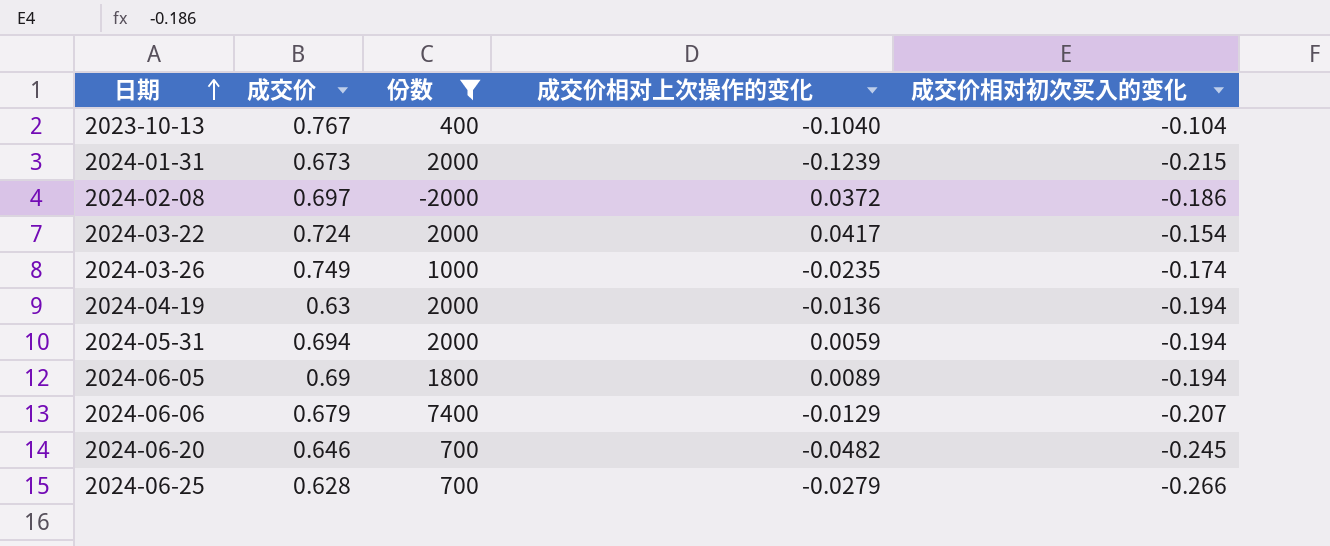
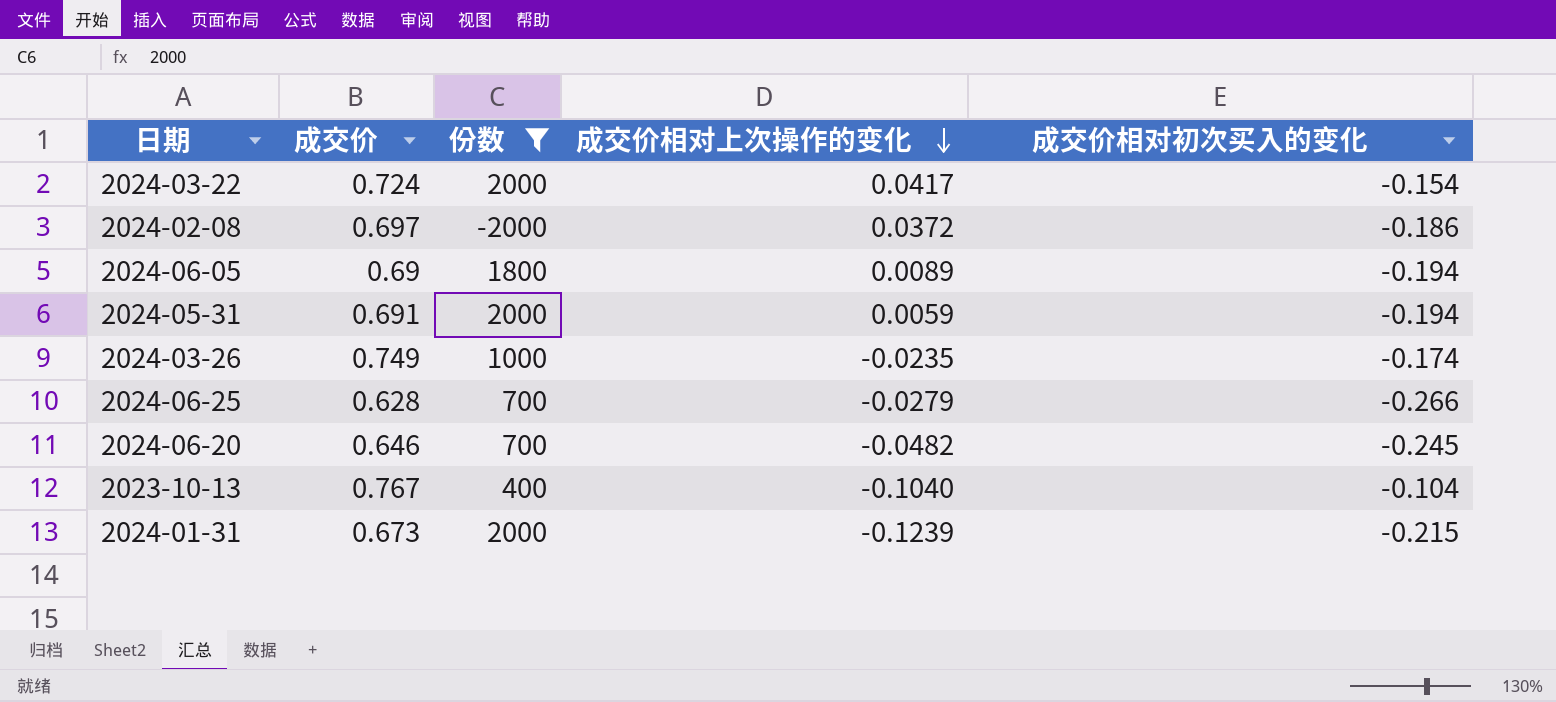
row order: 日期 ascending -> 成交价相对上次操作的变化 descending
row 2024-04-19: 0.63 | 2000 | -0.0136 | -0.194 -> none
row 2024-06-06: 0.679 | 7400 | -0.0129 | -0.207 -> none
2024-05-31 | 成交价: 0.694 -> 0.691

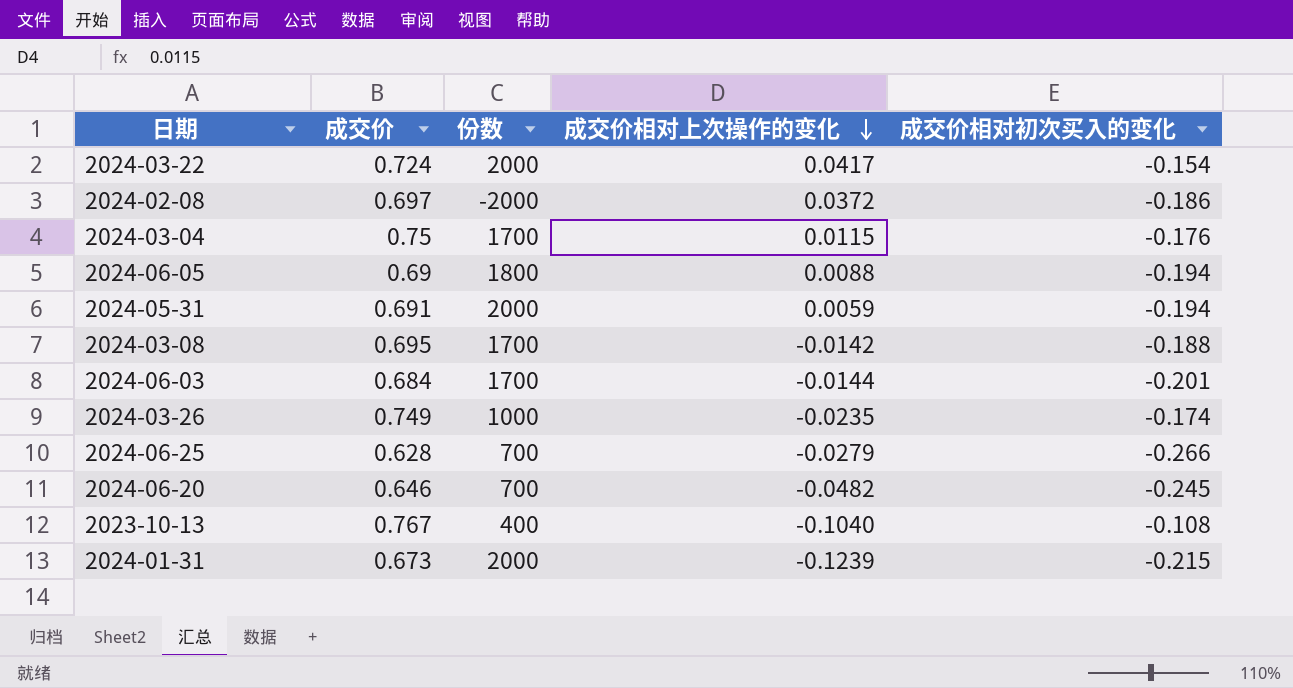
filter: 份数 != 1700 -> none
2024-06-05 | 成交价相对上次操作的变化: 0.0089 -> 0.0088
2023-10-13 | 成交价相对初次买入的变化: -0.104 -> -0.108

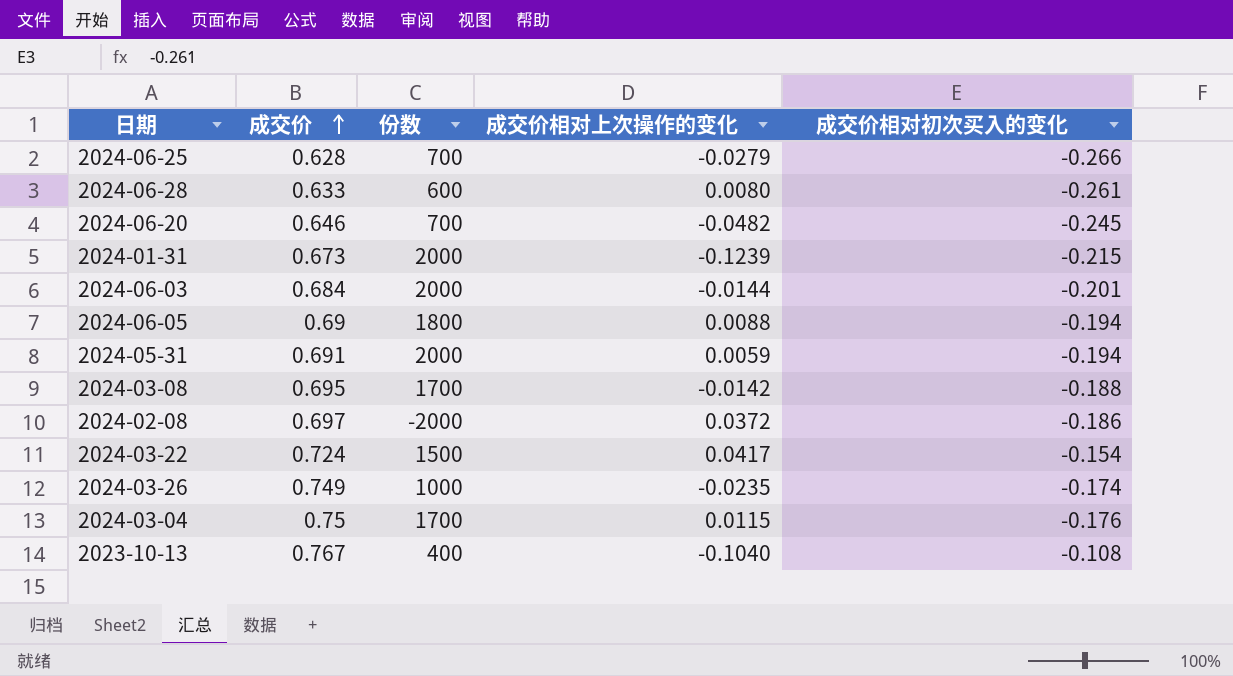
row order: 成交价相对上次操作的变化 descending -> 成交价 ascending
row 2024-06-28: none -> 0.633 | 600 | 0.0080 | -0.261
2024-06-03 | 份数: 1700 -> 2000
2024-03-22 | 份数: 2000 -> 1500

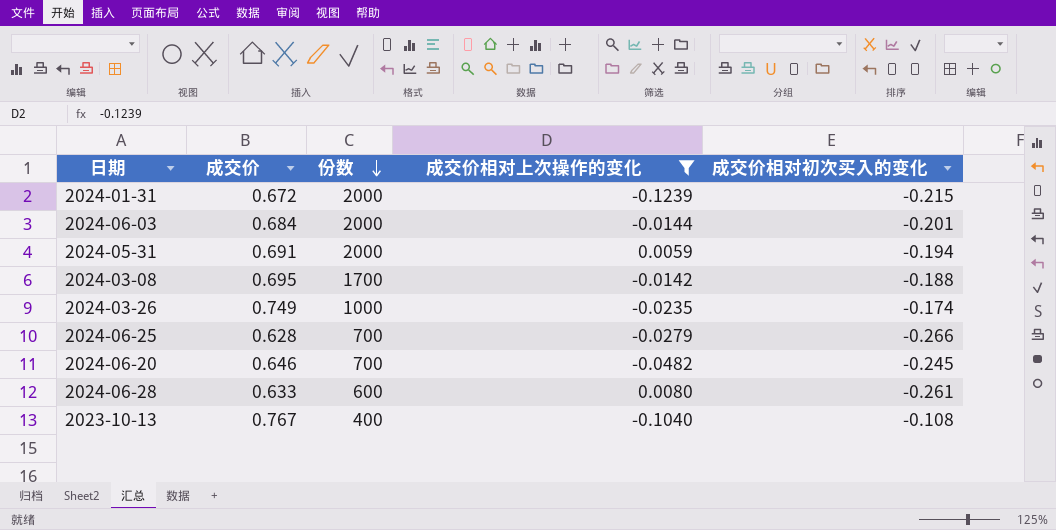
filter: none -> 成交价相对上次操作的变化 <= 0.0080
row order: 成交价 ascending -> 份数 descending
2024-01-31 | 成交价: 0.673 -> 0.672

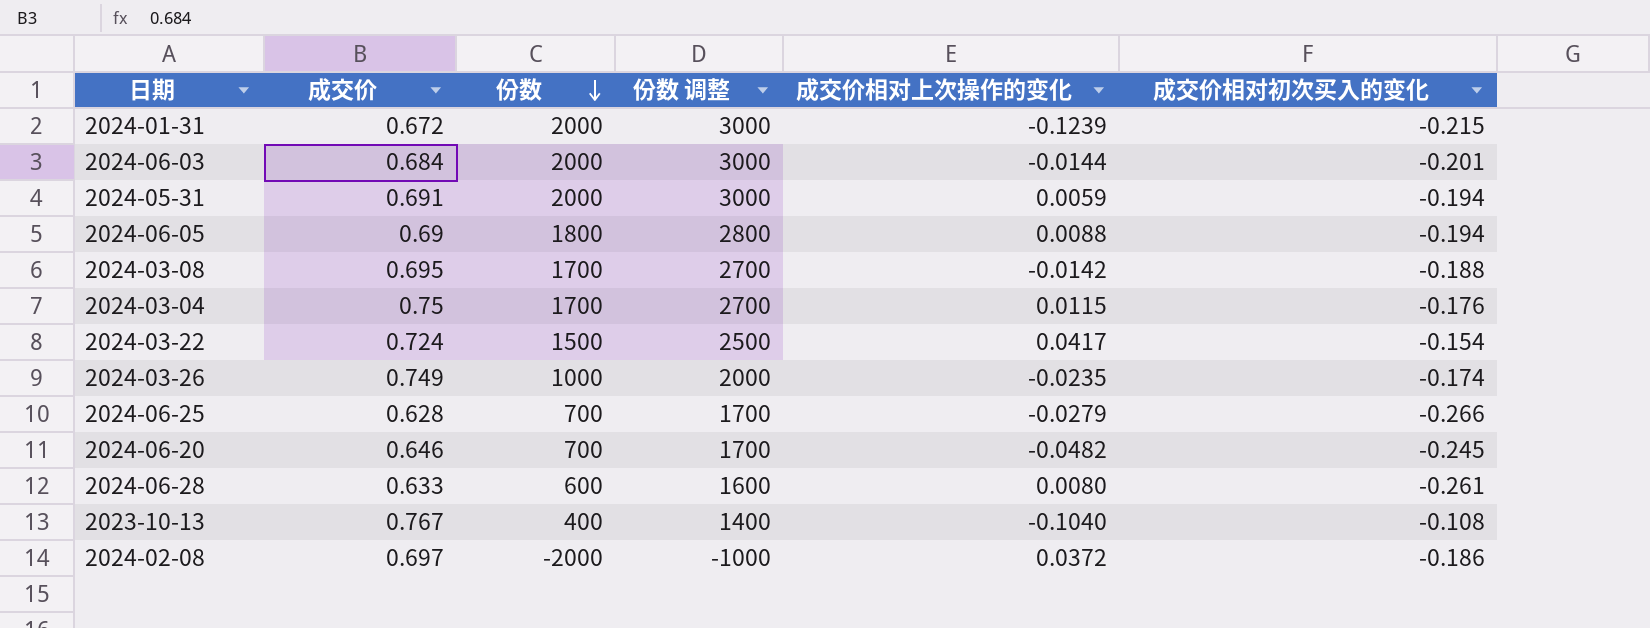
filter: 成交价相对上次操作的变化 <= 0.0080 -> none
column 份数 调整 | formula: none -> [份数] + 1000

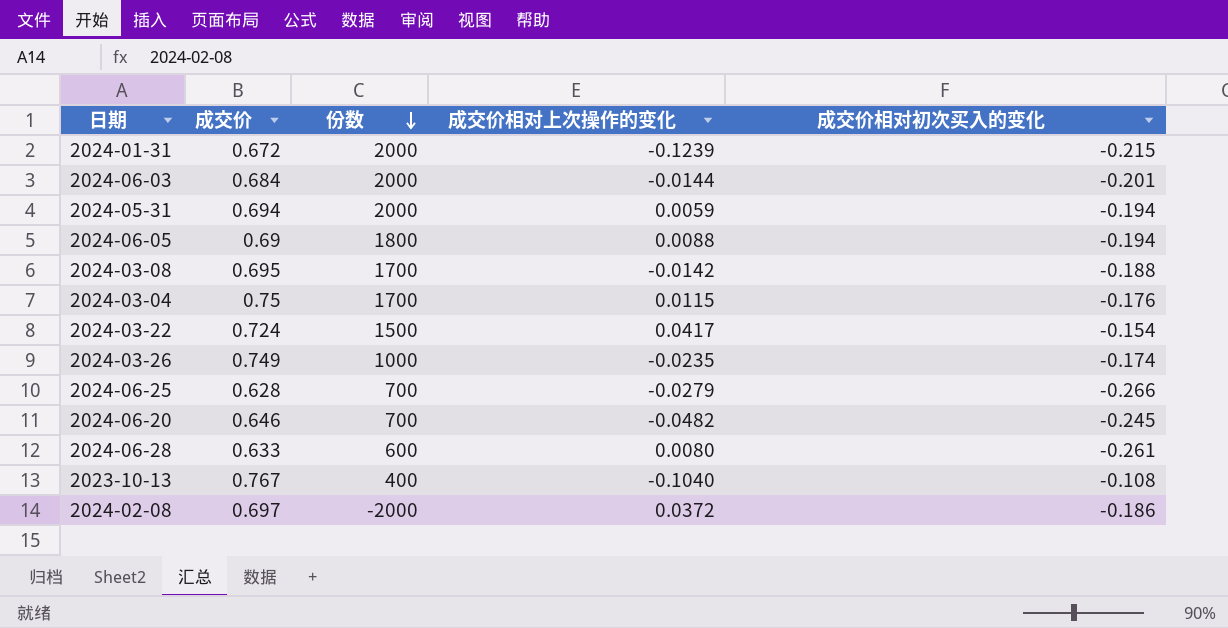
column 份数 调整 | formula: [份数] + 1000 -> none
2024-05-31 | 成交价: 0.691 -> 0.694

